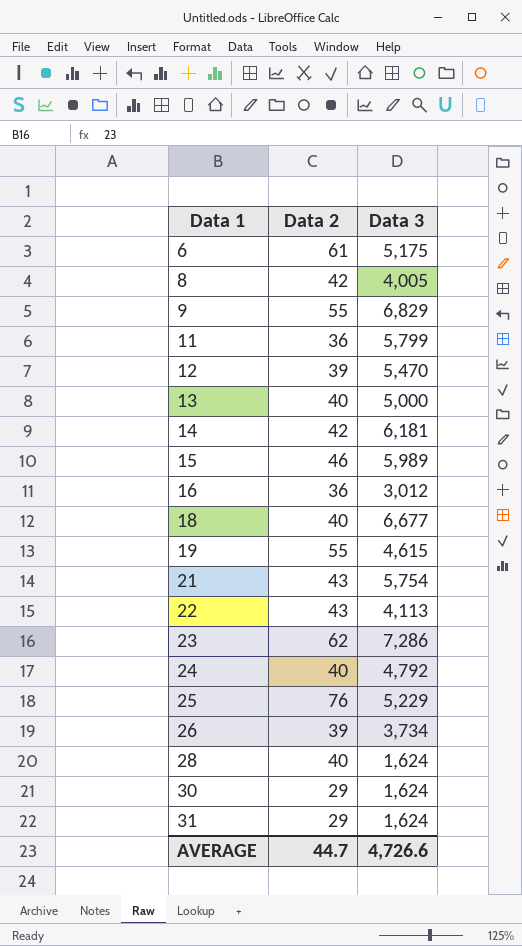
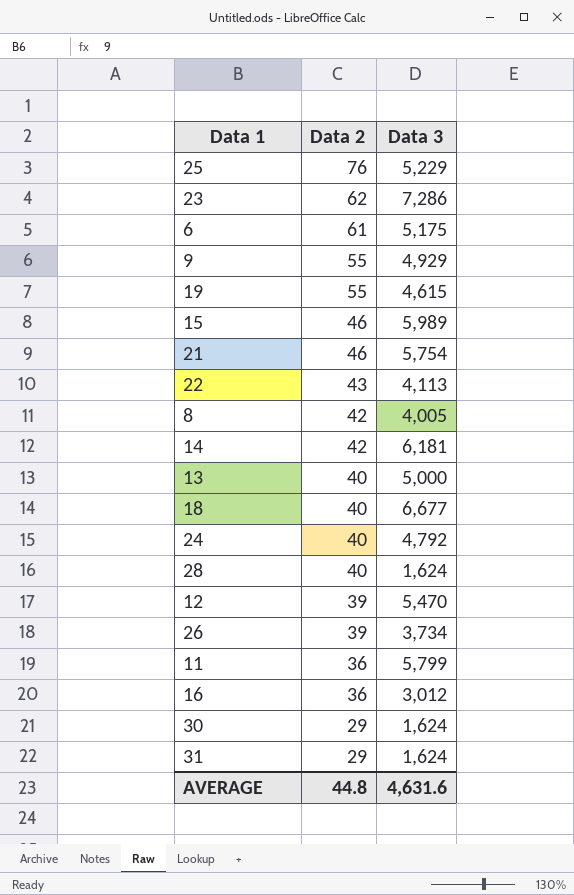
row order: Data 1 ascending -> Data 2 descending
9 | Data 3: 6,829 -> 4,929
21 | Data 2: 43 -> 46
AVERAGE | Data 2: 44.7 -> 44.8
AVERAGE | Data 3: 4,726.6 -> 4,631.6

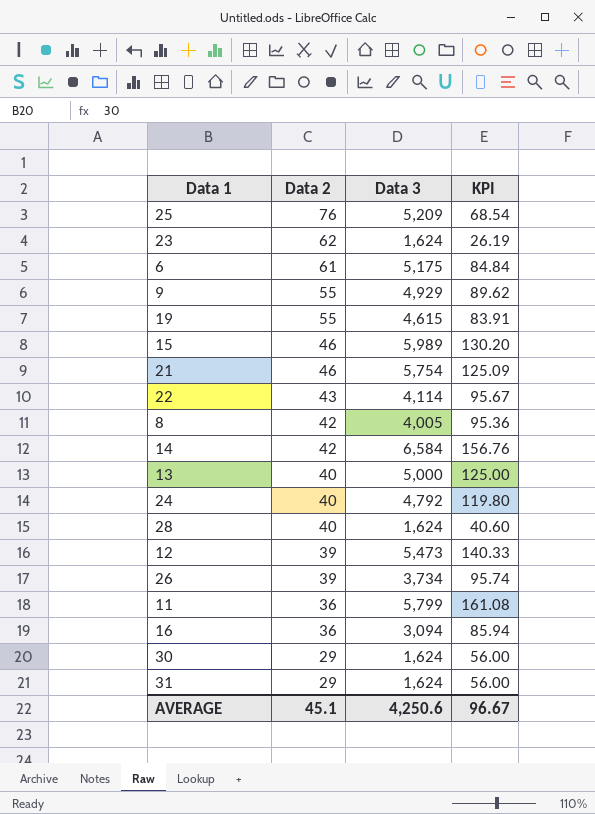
column KPI | formula: none -> [Data 3] / [Data 2]
row 18: 40 | 6,677 -> none
25 | Data 3: 5,229 -> 5,209
23 | Data 3: 7,286 -> 1,624
22 | Data 3: 4,113 -> 4,114
14 | Data 3: 6,181 -> 6,584
12 | Data 3: 5,470 -> 5,473
16 | Data 3: 3,012 -> 3,094
AVERAGE | Data 2: 44.8 -> 45.1
AVERAGE | Data 3: 4,631.6 -> 4,250.6

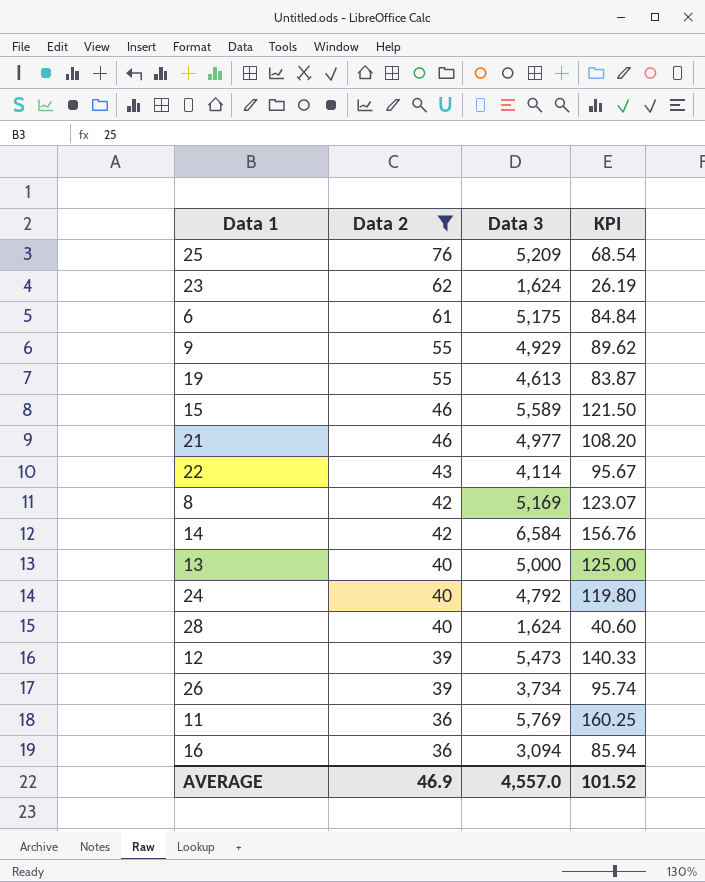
filter: none -> Data 2 != 29
19 | Data 3: 4,615 -> 4,613
19 | KPI: 83.91 -> 83.87
15 | Data 3: 5,989 -> 5,589
15 | KPI: 130.20 -> 121.50
21 | Data 3: 5,754 -> 4,977
21 | KPI: 125.09 -> 108.20
8 | Data 3: 4,005 -> 5,169
8 | KPI: 95.36 -> 123.07
11 | Data 3: 5,799 -> 5,769
11 | KPI: 161.08 -> 160.25
AVERAGE | Data 2: 45.1 -> 46.9
AVERAGE | Data 3: 4,250.6 -> 4,557.0
AVERAGE | KPI: 96.67 -> 101.52

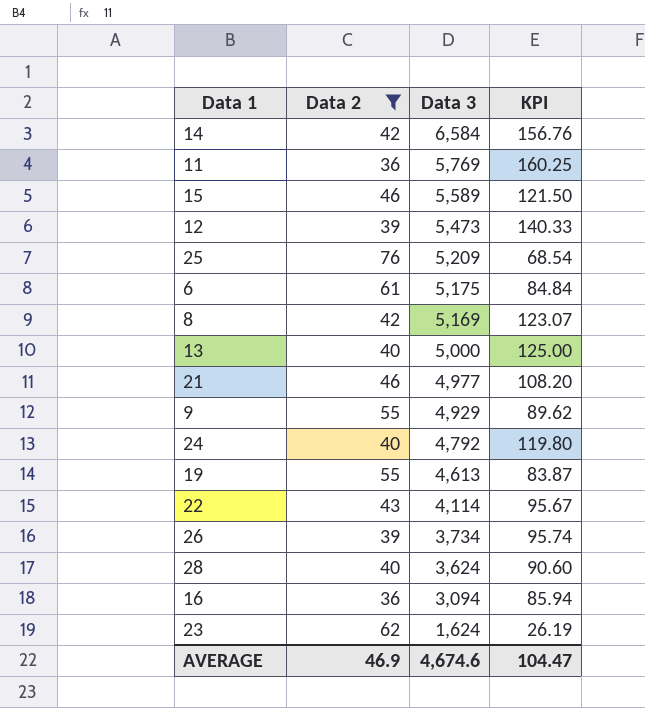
row order: Data 2 descending -> Data 3 descending
28 | Data 3: 1,624 -> 3,624
28 | KPI: 40.60 -> 90.60
AVERAGE | Data 3: 4,557.0 -> 4,674.6
AVERAGE | KPI: 101.52 -> 104.47

